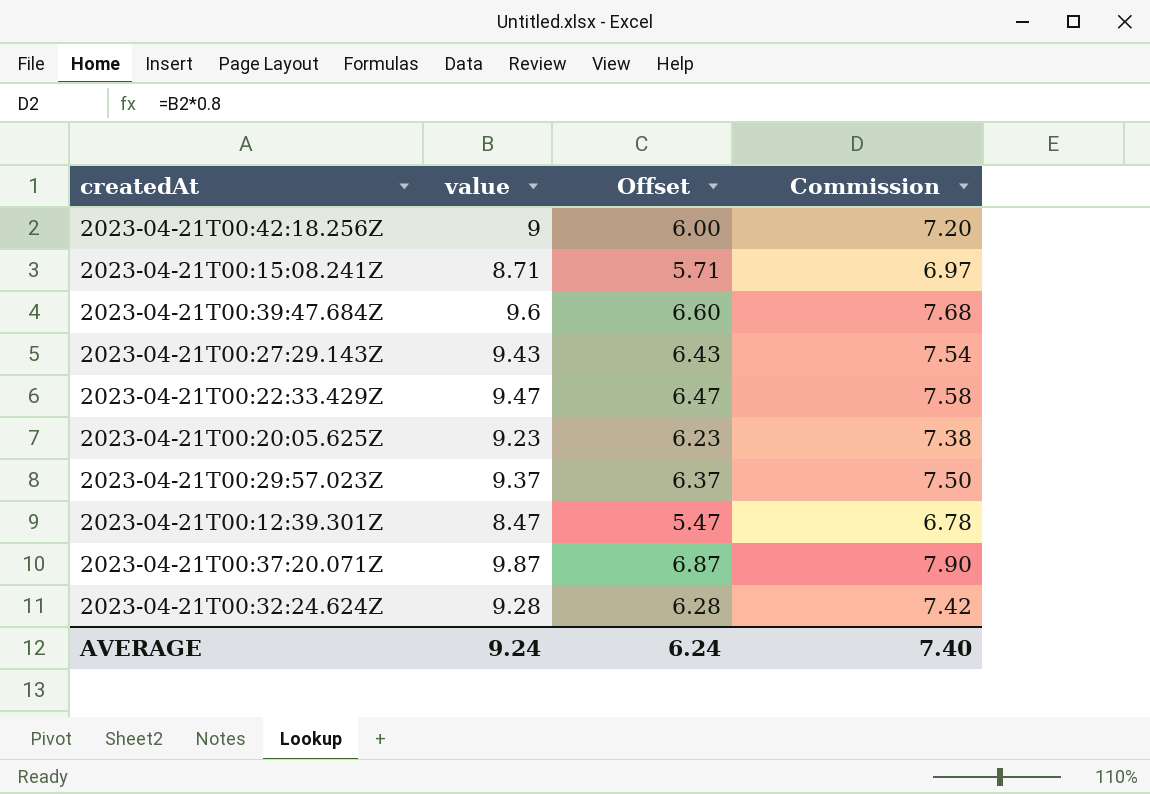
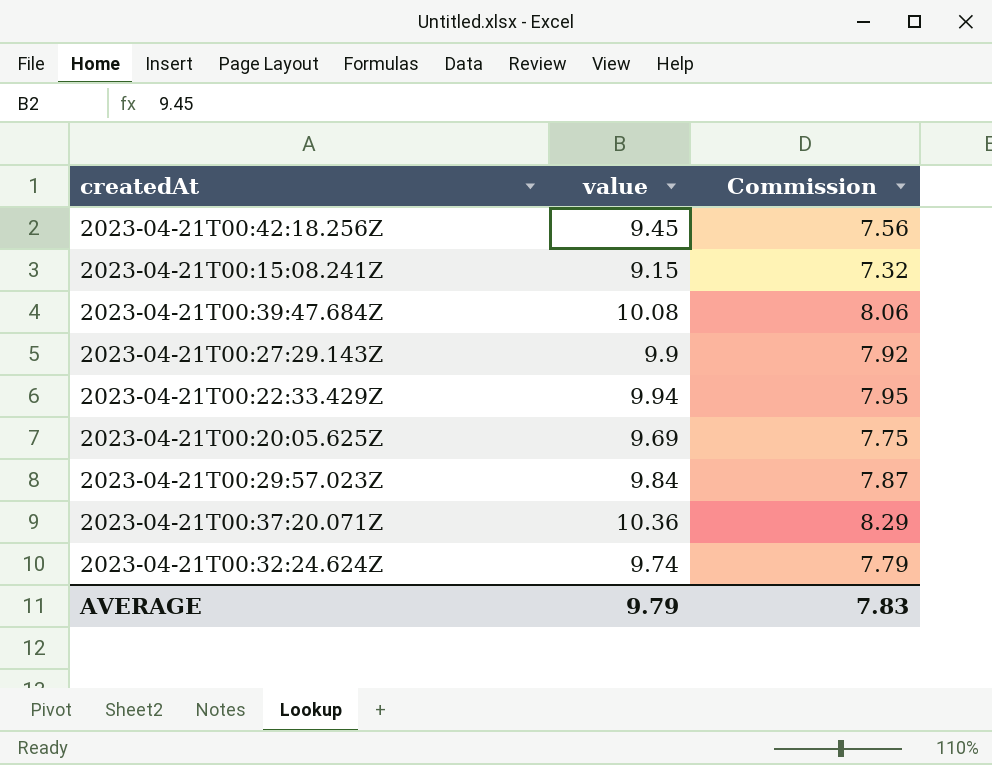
column Offset | formula: [value] - 3 -> none
row 2023-04-21T00:12:39.301Z: 8.47 | 5.47 | 6.78 -> none
2023-04-21T00:42:18.256Z | value: 9 -> 9.45
2023-04-21T00:42:18.256Z | Commission: 7.20 -> 7.56
2023-04-21T00:15:08.241Z | value: 8.71 -> 9.15
2023-04-21T00:15:08.241Z | Commission: 6.97 -> 7.32
2023-04-21T00:39:47.684Z | value: 9.6 -> 10.08
2023-04-21T00:39:47.684Z | Commission: 7.68 -> 8.06
2023-04-21T00:27:29.143Z | value: 9.43 -> 9.9
2023-04-21T00:27:29.143Z | Commission: 7.54 -> 7.92
2023-04-21T00:22:33.429Z | value: 9.47 -> 9.94
2023-04-21T00:22:33.429Z | Commission: 7.58 -> 7.95
2023-04-21T00:20:05.625Z | value: 9.23 -> 9.69
2023-04-21T00:20:05.625Z | Commission: 7.38 -> 7.75
2023-04-21T00:29:57.023Z | value: 9.37 -> 9.84
2023-04-21T00:29:57.023Z | Commission: 7.50 -> 7.87
2023-04-21T00:37:20.071Z | value: 9.87 -> 10.36
2023-04-21T00:37:20.071Z | Commission: 7.90 -> 8.29
2023-04-21T00:32:24.624Z | value: 9.28 -> 9.74
2023-04-21T00:32:24.624Z | Commission: 7.42 -> 7.79
AVERAGE | value: 9.24 -> 9.79
AVERAGE | Commission: 7.40 -> 7.83

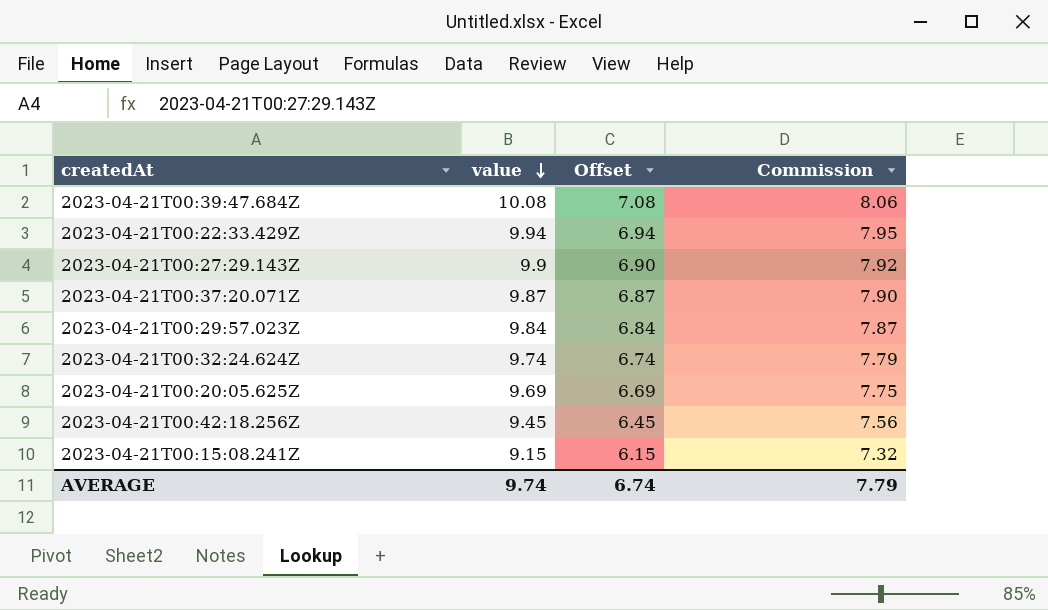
row order: none -> value descending
column Offset | formula: none -> [value] - 3
2023-04-21T00:37:20.071Z | value: 10.36 -> 9.87
2023-04-21T00:37:20.071Z | Commission: 8.29 -> 7.90
AVERAGE | value: 9.79 -> 9.74
AVERAGE | Commission: 7.83 -> 7.79

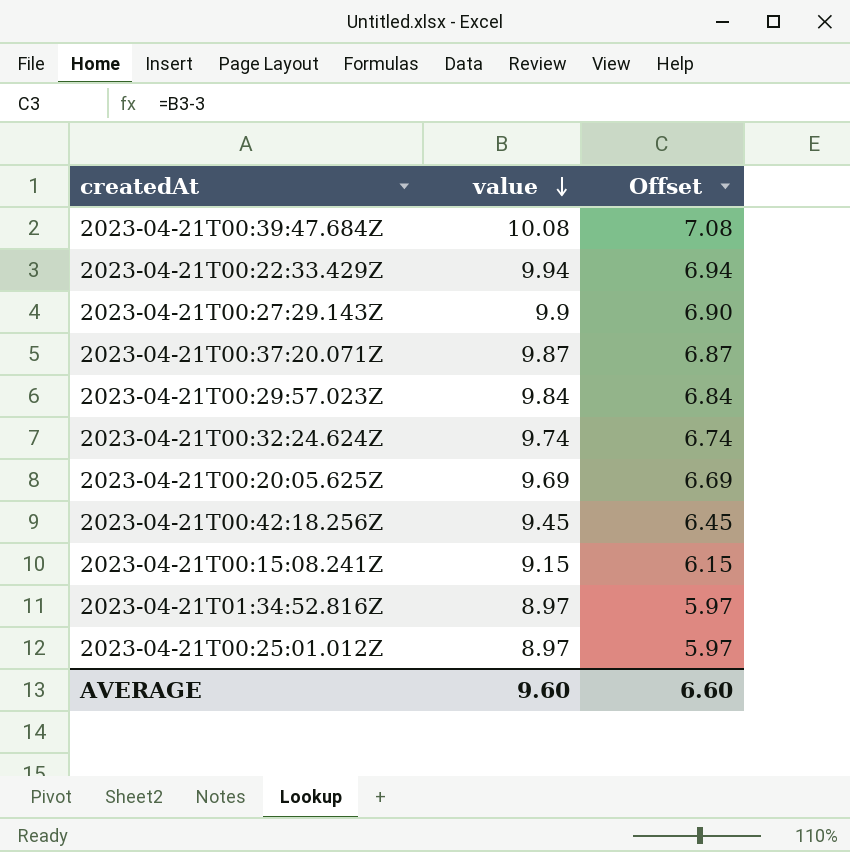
column Commission | formula: [value] * 0.8 -> none
row 2023-04-21T01:34:52.816Z: none -> 8.97 | 5.97
row 2023-04-21T00:25:01.012Z: none -> 8.97 | 5.97
AVERAGE | value: 9.74 -> 9.60
AVERAGE | Offset: 6.74 -> 6.60

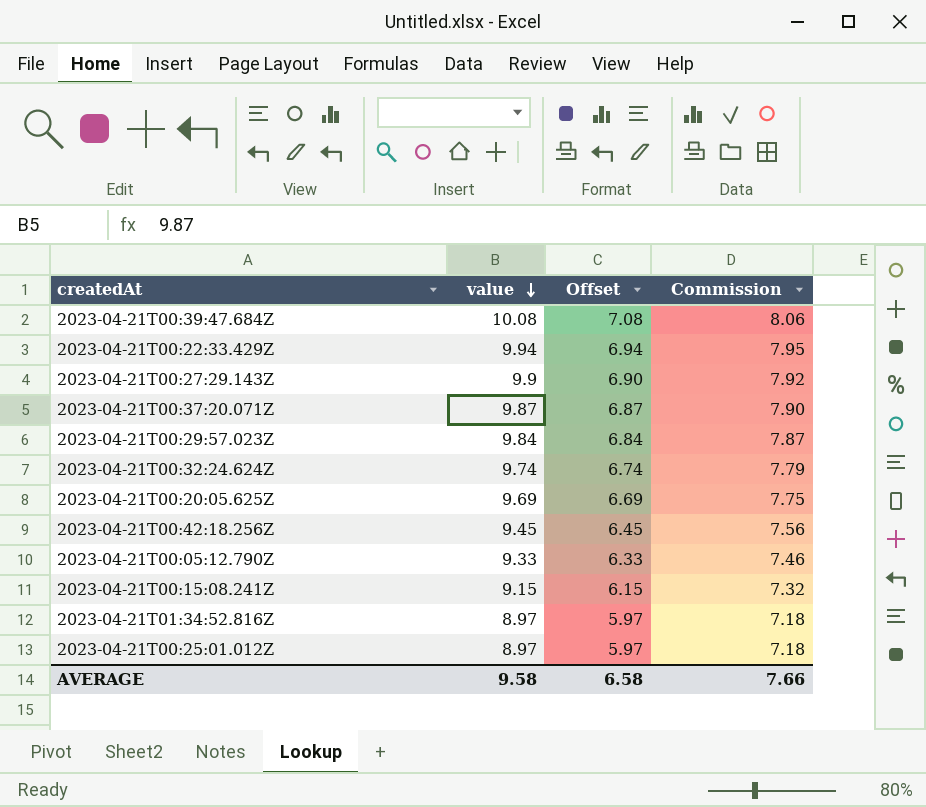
column Commission | formula: none -> [value] * 0.8
row 2023-04-21T00:05:12.790Z: none -> 9.33 | 6.33 | 7.46
AVERAGE | value: 9.60 -> 9.58
AVERAGE | Offset: 6.60 -> 6.58

